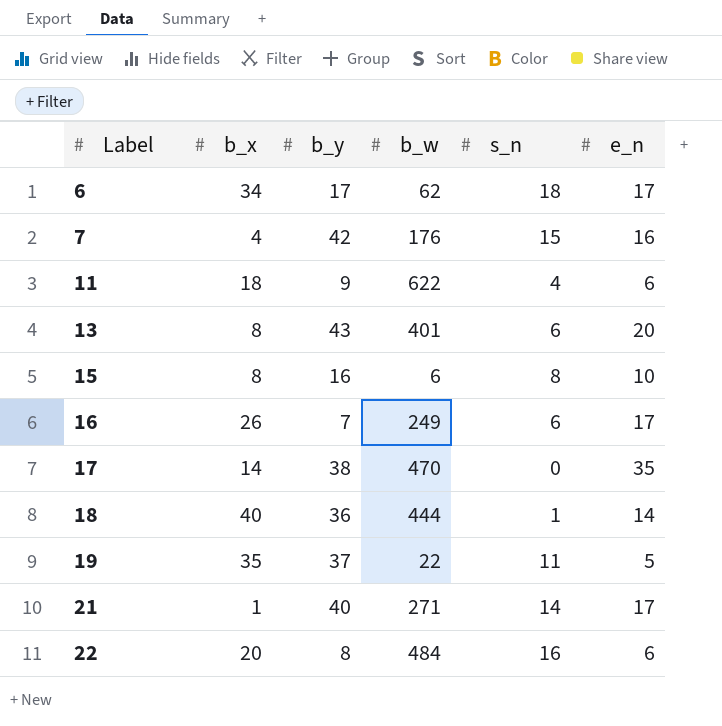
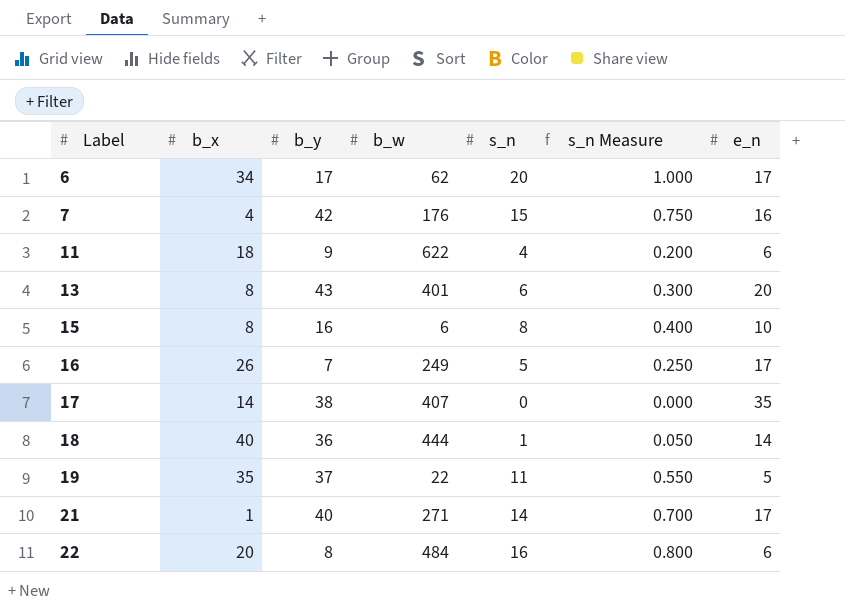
column s_n Measure | formula: none -> [s_n] * 0.05
6 | s_n: 18 -> 20
16 | s_n: 6 -> 5
17 | b_w: 470 -> 407

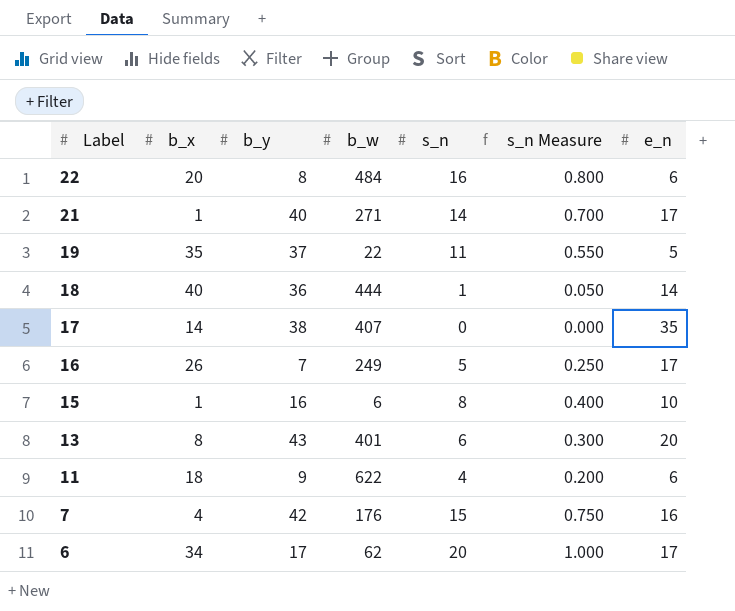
row order: Label ascending -> Label descending
15 | b_x: 8 -> 1

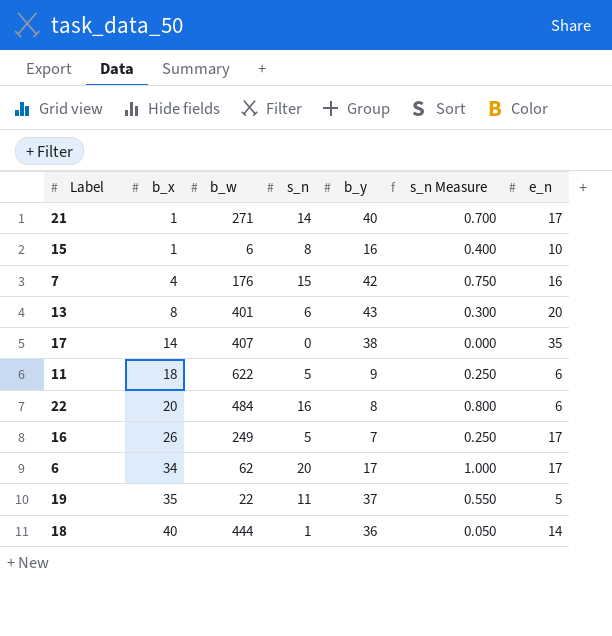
row order: Label descending -> b_x ascending
column b_y | position: 3 -> 5
11 | s_n: 4 -> 5
11 | s_n Measure: 0.200 -> 0.250

